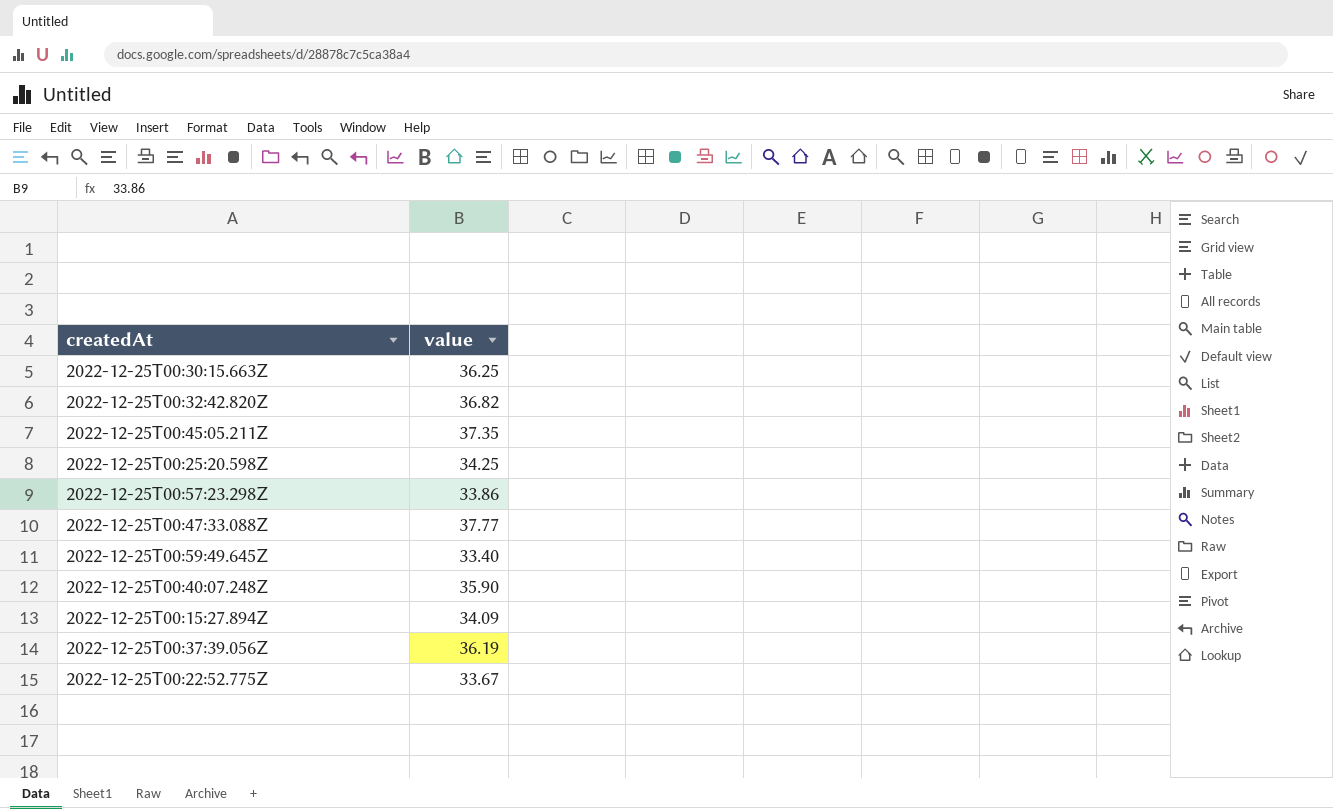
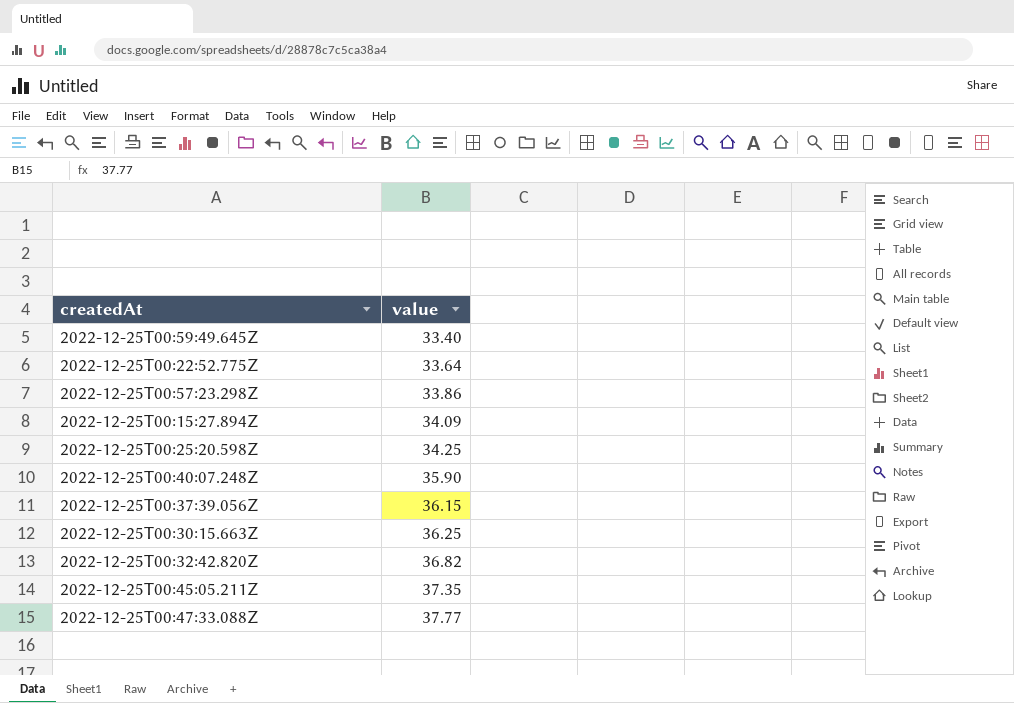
row order: none -> value ascending
2022-12-25T00:22:52.775Z | value: 33.67 -> 33.64
2022-12-25T00:37:39.056Z | value: 36.19 -> 36.15

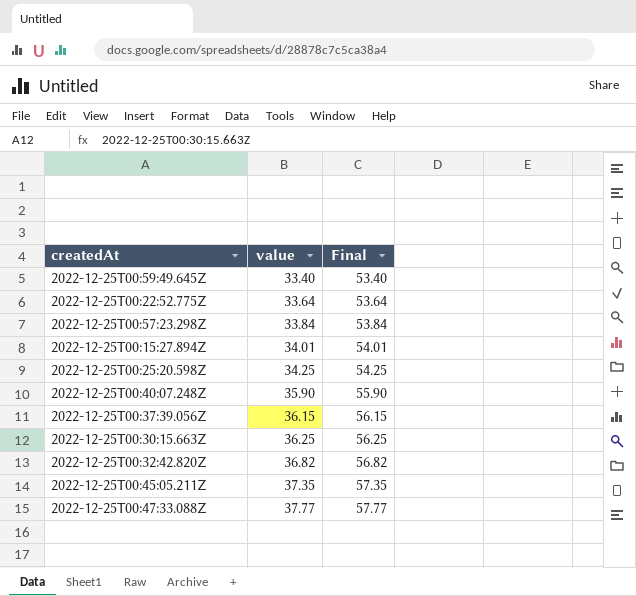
column Final | formula: none -> [value] + 20
2022-12-25T00:57:23.298Z | value: 33.86 -> 33.84
2022-12-25T00:15:27.894Z | value: 34.09 -> 34.01

